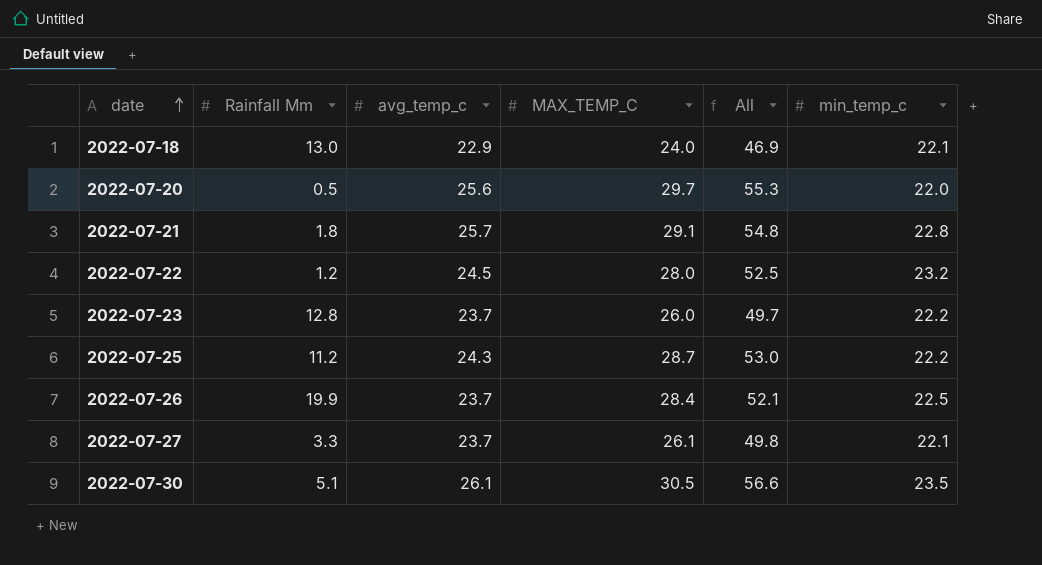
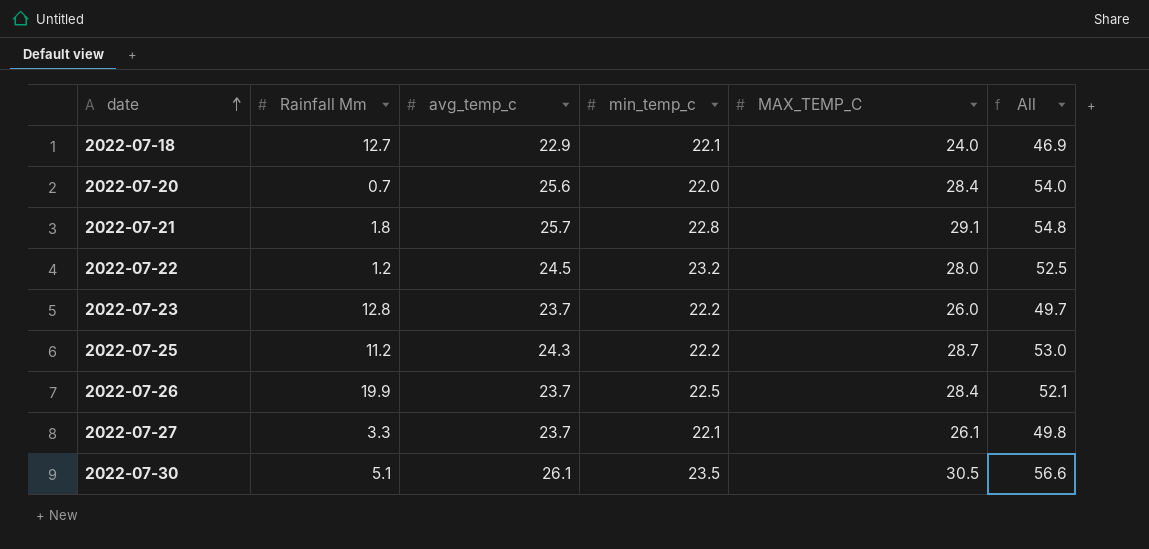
column min_temp_c | position: 6 -> 4
2022-07-18 | Rainfall Mm: 13.0 -> 12.7
2022-07-20 | Rainfall Mm: 0.5 -> 0.7
2022-07-20 | MAX_TEMP_C: 29.7 -> 28.4
2022-07-20 | All: 55.3 -> 54.0

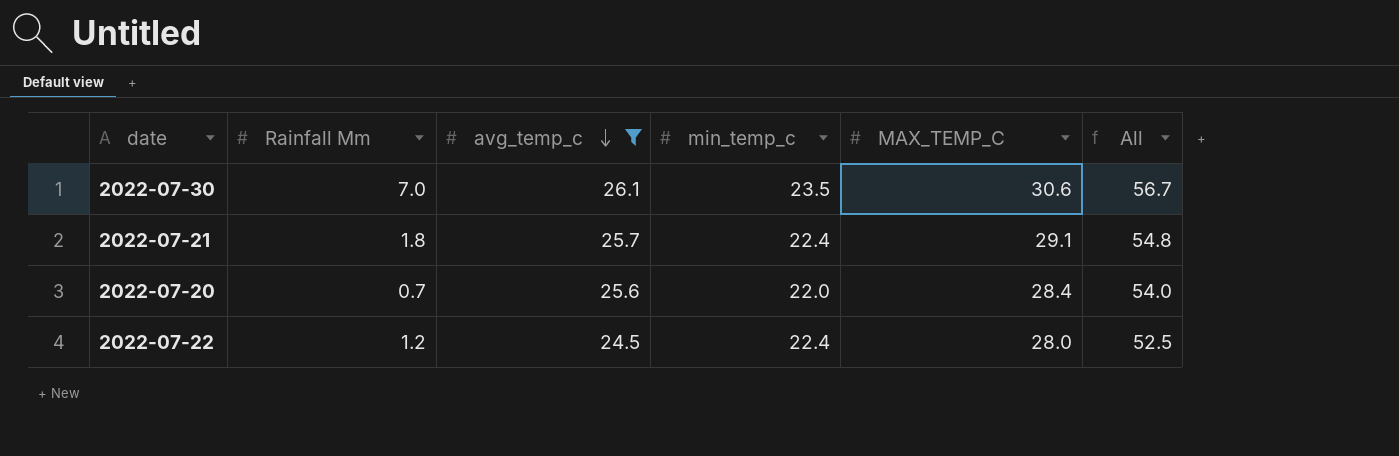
filter: none -> avg_temp_c >= 24.5
row order: date ascending -> avg_temp_c descending
2022-07-30 | Rainfall Mm: 5.1 -> 7.0
2022-07-30 | MAX_TEMP_C: 30.5 -> 30.6
2022-07-30 | All: 56.6 -> 56.7
2022-07-21 | min_temp_c: 22.8 -> 22.4
2022-07-22 | min_temp_c: 23.2 -> 22.4

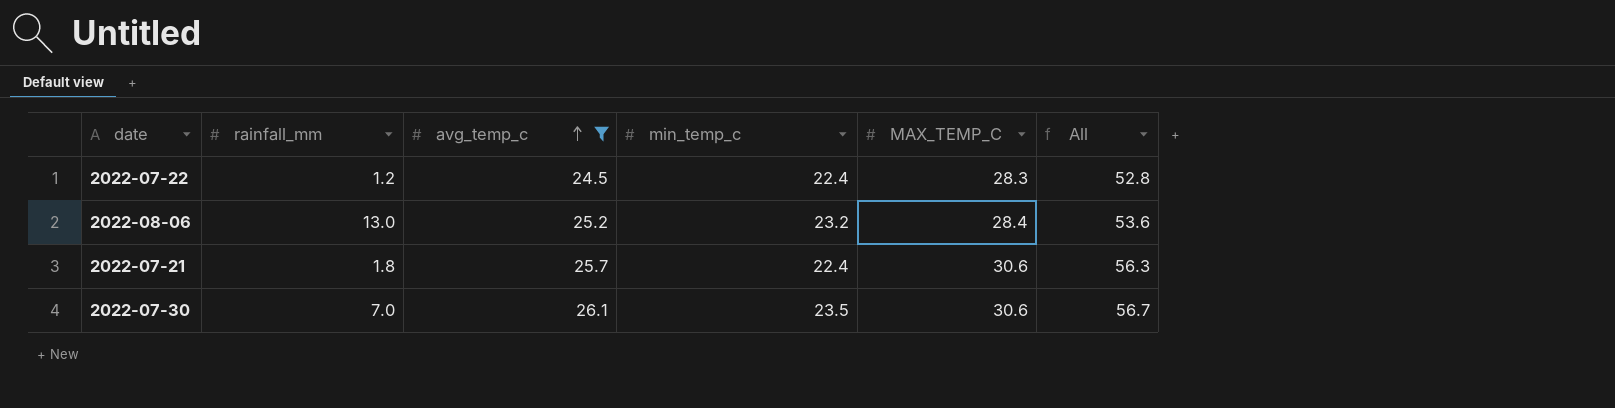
row order: avg_temp_c descending -> avg_temp_c ascending
column name: Rainfall Mm -> rainfall_mm
row 2022-07-20: 0.7 | 25.6 | 22.0 | 28.4 | 54.0 -> none
2022-07-22 | MAX_TEMP_C: 28.0 -> 28.3
2022-07-22 | All: 52.5 -> 52.8
row 2022-08-06: none -> 13.0 | 25.2 | 23.2 | 28.4 | 53.6
2022-07-21 | MAX_TEMP_C: 29.1 -> 30.6
2022-07-21 | All: 54.8 -> 56.3

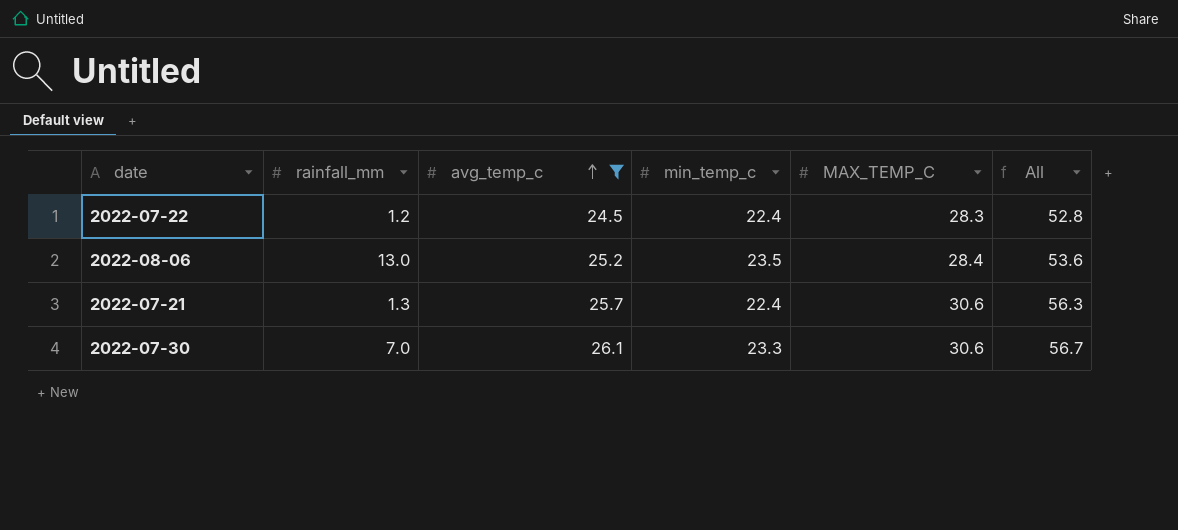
2022-08-06 | min_temp_c: 23.2 -> 23.5
2022-07-21 | rainfall_mm: 1.8 -> 1.3
2022-07-30 | min_temp_c: 23.5 -> 23.3

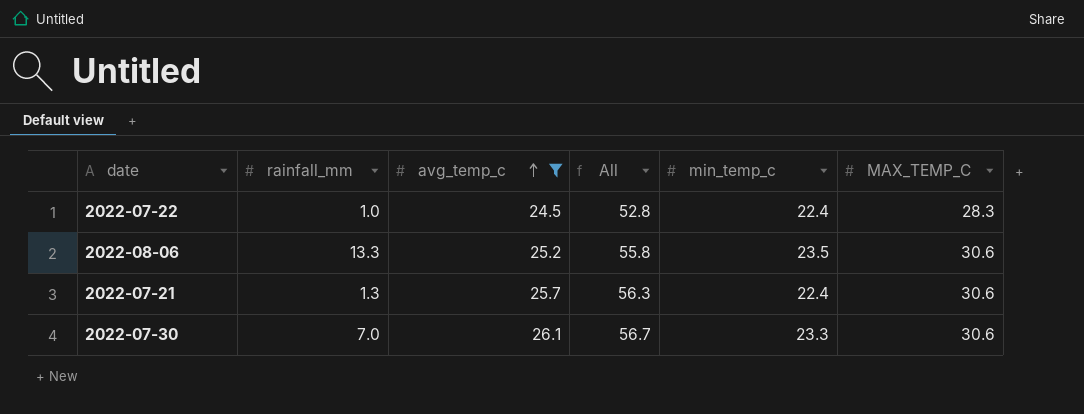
column All | position: 6 -> 4
2022-07-22 | rainfall_mm: 1.2 -> 1.0
2022-08-06 | rainfall_mm: 13.0 -> 13.3
2022-08-06 | All: 53.6 -> 55.8
2022-08-06 | MAX_TEMP_C: 28.4 -> 30.6

